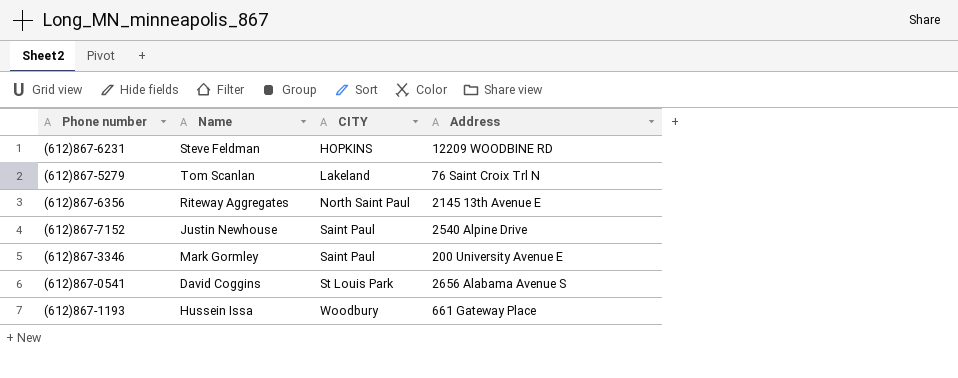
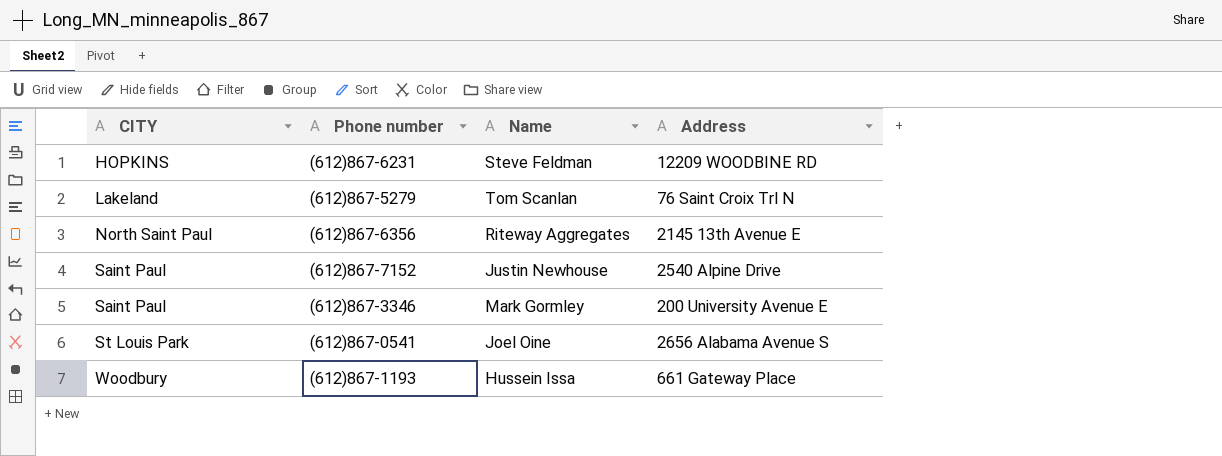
column CITY | position: 3 -> 1
(612)867-0541 | Name: David Coggins -> Joel Oine

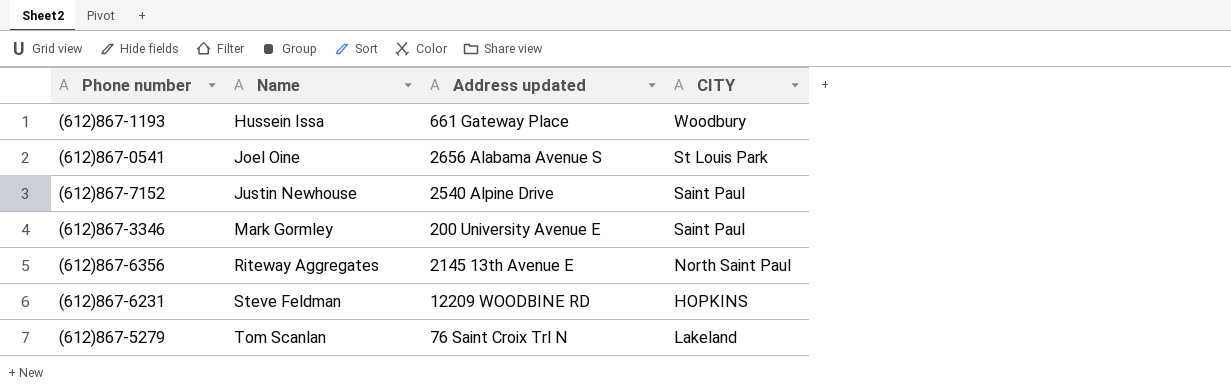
row order: CITY ascending -> Name ascending
column name: Address -> Address updated
column CITY | position: 1 -> 4

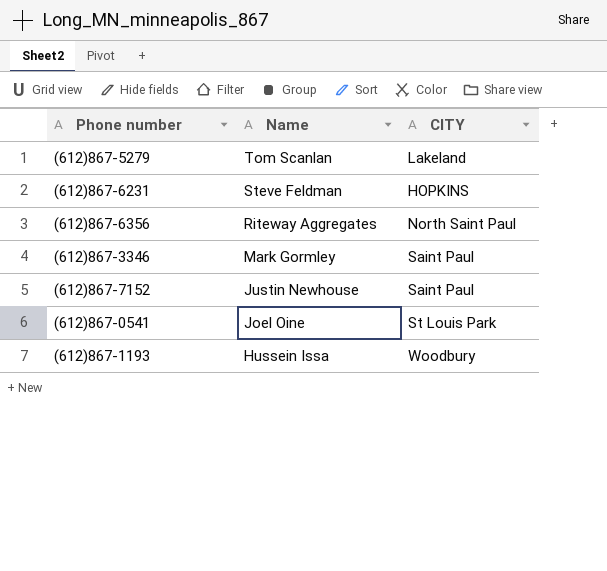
row order: Name ascending -> Name descending
column Address updated | position: 3 -> none

